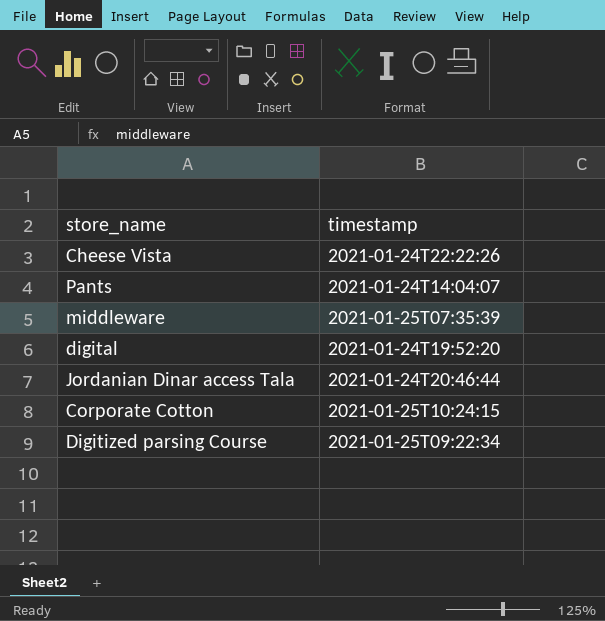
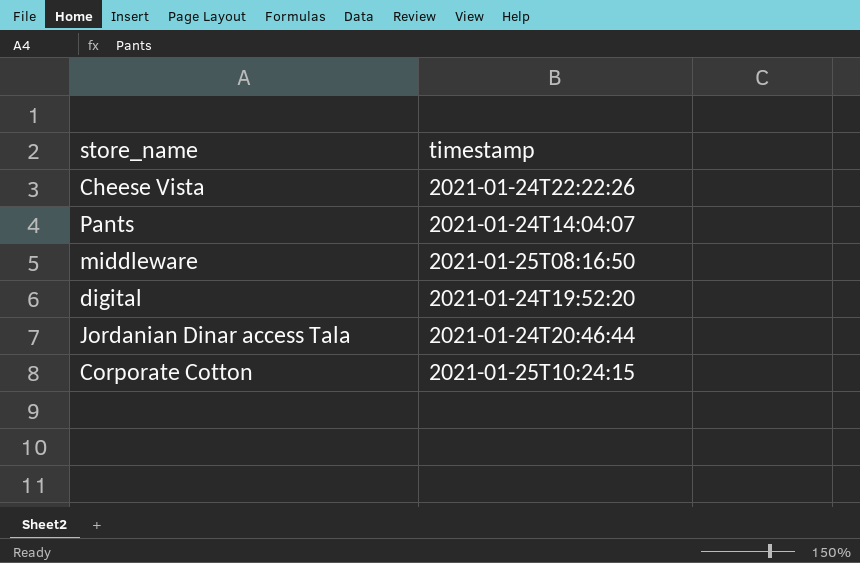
row Digitized parsing Course: 2021-01-25T09:22:34 -> none
middleware | timestamp: 2021-01-25T07:35:39 -> 2021-01-25T08:16:50

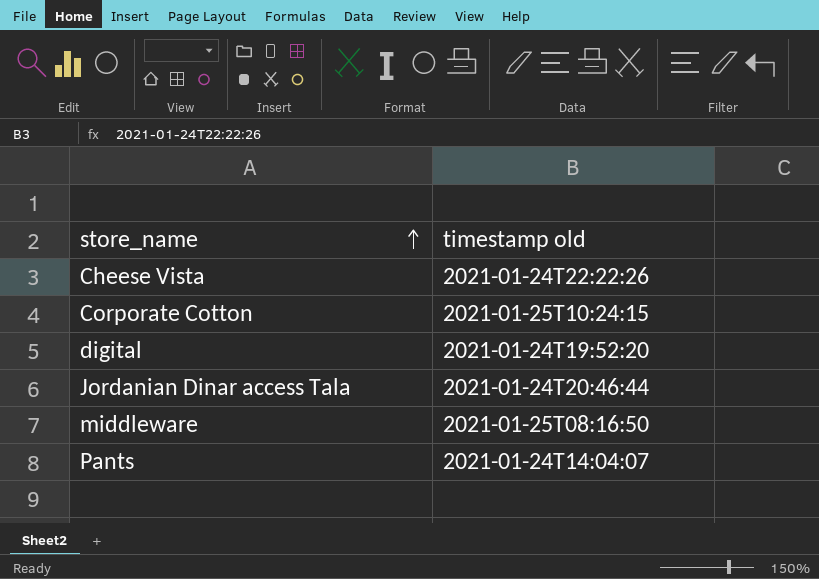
row order: none -> store_name ascending
column name: timestamp -> timestamp old

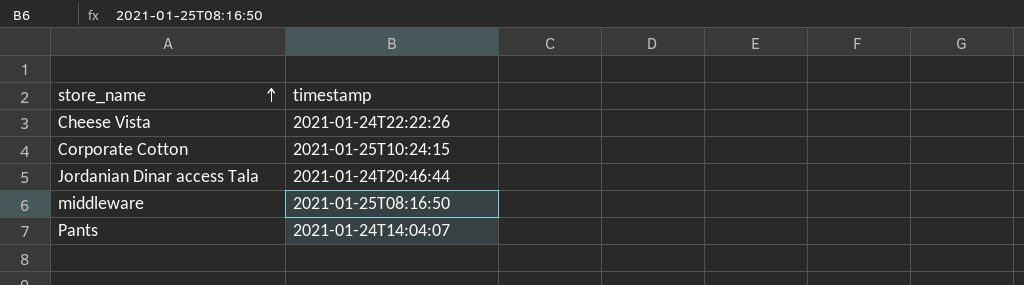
column name: timestamp old -> timestamp
row digital: 2021-01-24T19:52:20 -> none

